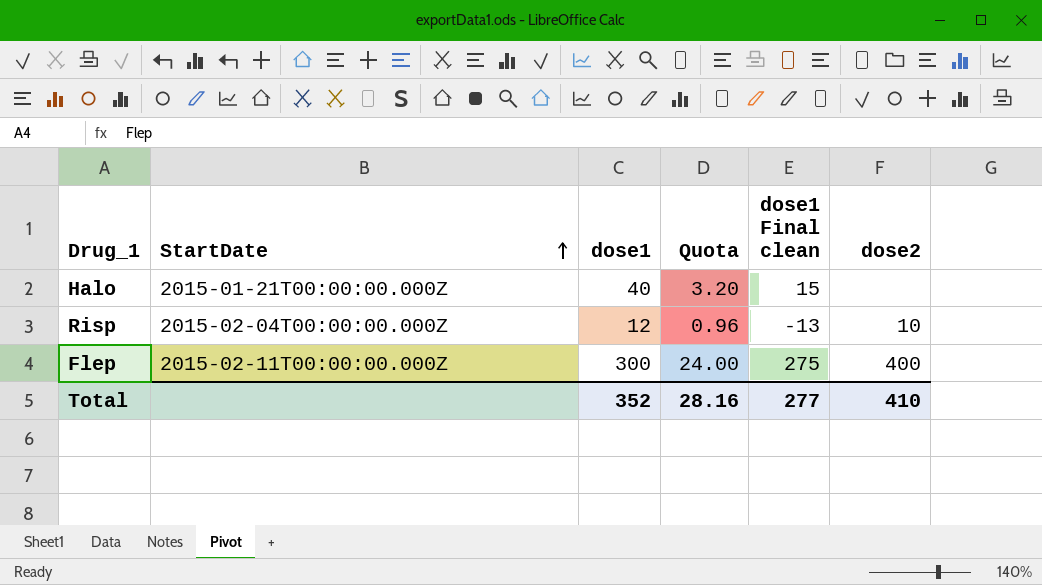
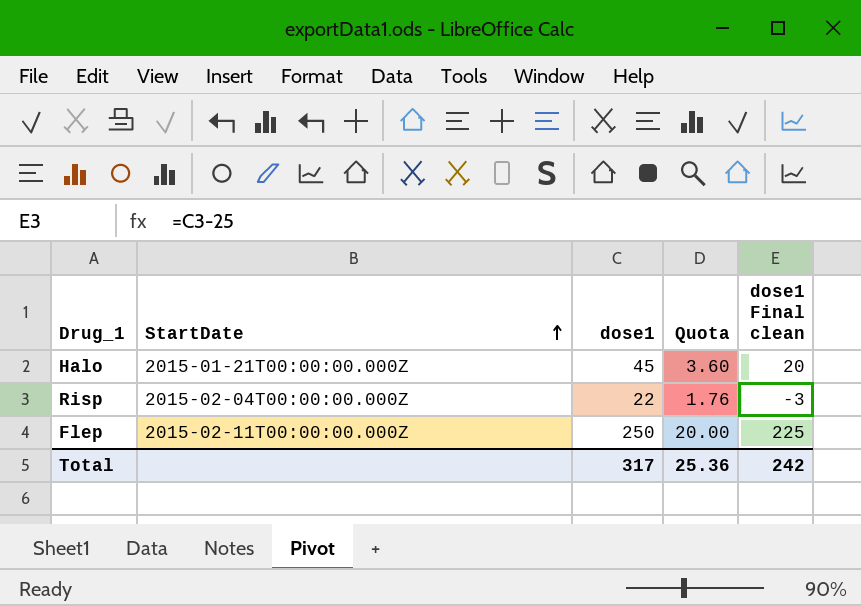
column dose2 | position: 6 -> none
Halo | dose1: 40 -> 45
Halo | Quota: 3.20 -> 3.60
Halo | dose1 Final clean: 15 -> 20
Risp | dose1: 12 -> 22
Risp | Quota: 0.96 -> 1.76
Risp | dose1 Final clean: -13 -> -3
Flep | dose1: 300 -> 250
Flep | Quota: 24.00 -> 20.00
Flep | dose1 Final clean: 275 -> 225
Total | dose1: 352 -> 317
Total | Quota: 28.16 -> 25.36
Total | dose1 Final clean: 277 -> 242

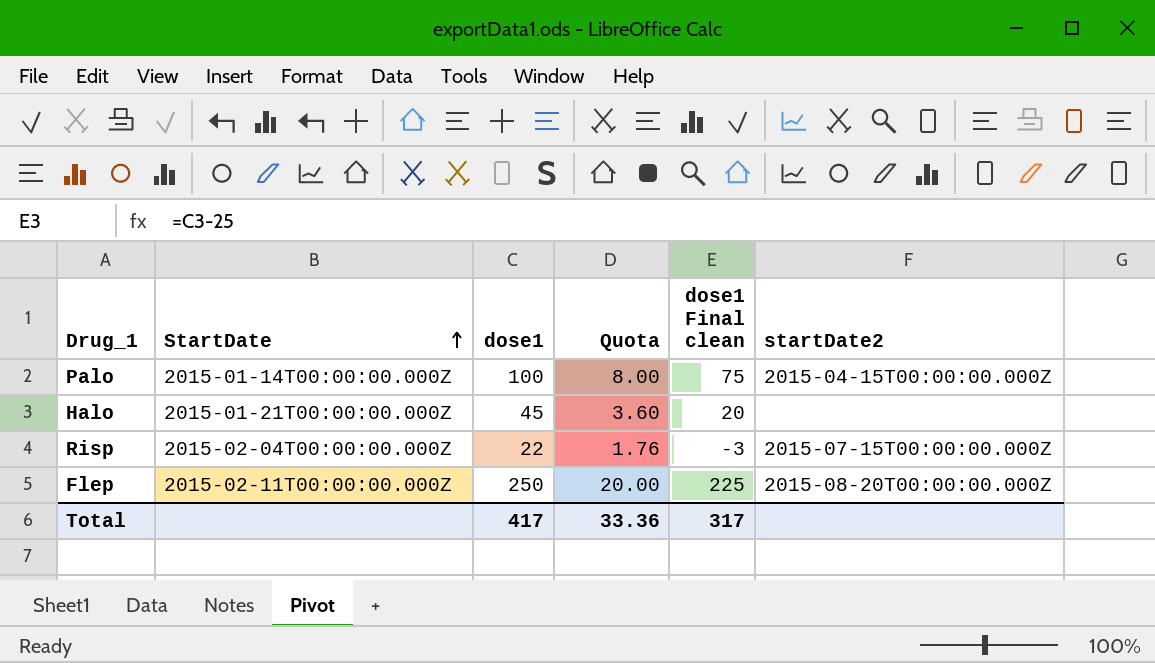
column startDate2 | position: none -> 6
row Palo: none -> 2015-01-14T00:00:00.000Z | 100 | 8.00 | 75 | 2015-04-15T00:00:00.000Z
Total | dose1: 317 -> 417
Total | Quota: 25.36 -> 33.36
Total | dose1 Final clean: 242 -> 317

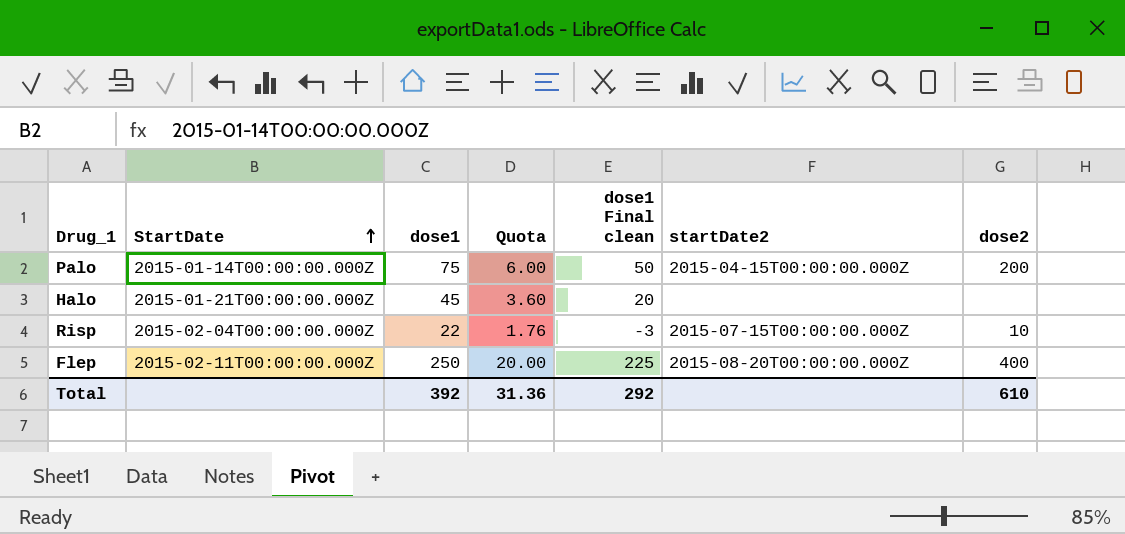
column dose2 | position: none -> 7
Palo | dose1: 100 -> 75
Palo | Quota: 8.00 -> 6.00
Palo | dose1 Final clean: 75 -> 50
Total | dose1: 417 -> 392
Total | Quota: 33.36 -> 31.36
Total | dose1 Final clean: 317 -> 292

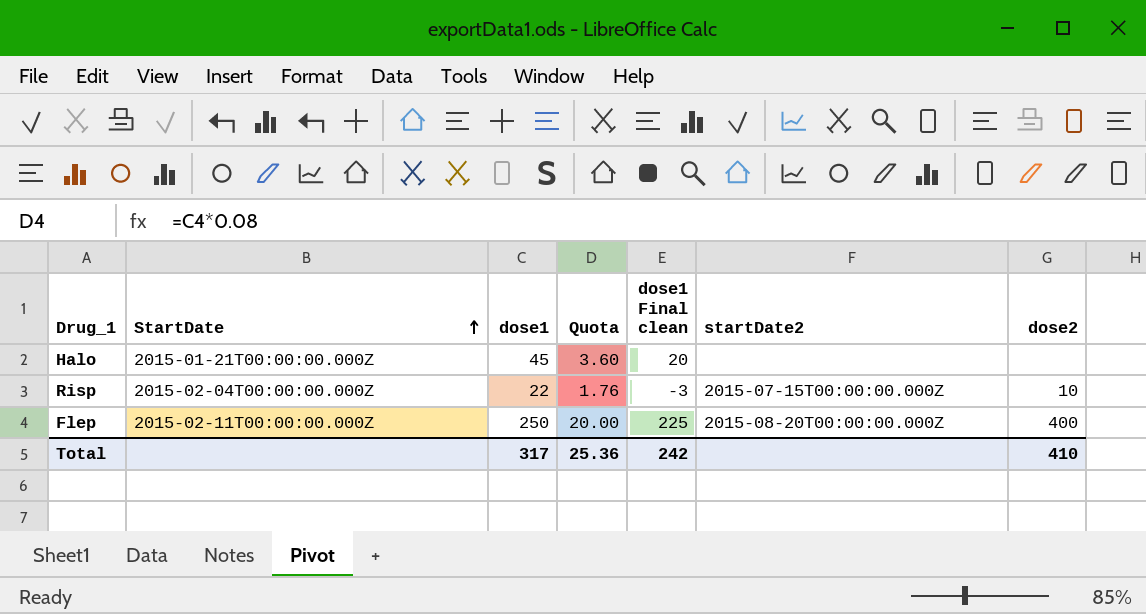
row Palo: 2015-01-14T00:00:00.000Z | 75 | 6.00 | 50 | 2015-04-15T00:00:00.000Z | 200 -> none
Total | dose1: 392 -> 317
Total | Quota: 31.36 -> 25.36
Total | dose1 Final clean: 292 -> 242
Total | dose2: 610 -> 410

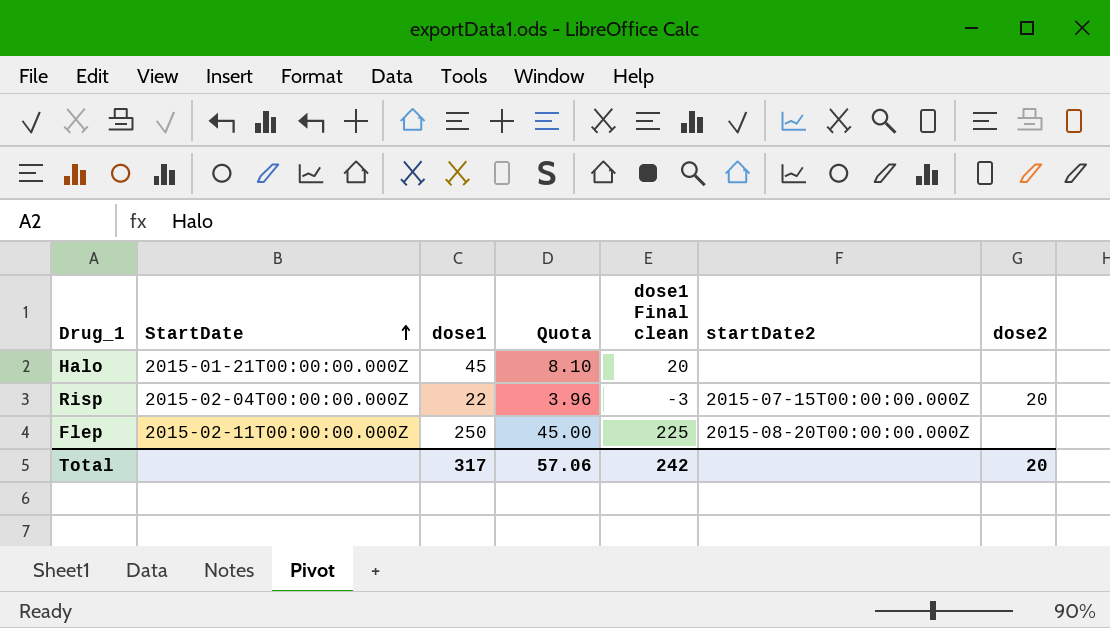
column Quota | formula: [dose1] * 0.08 -> [dose1] * 0.18
Risp | dose2: 10 -> 20
Flep | dose2: 400 -> none
Total | Quota: 25.36 -> 57.06
Total | dose2: 410 -> 20

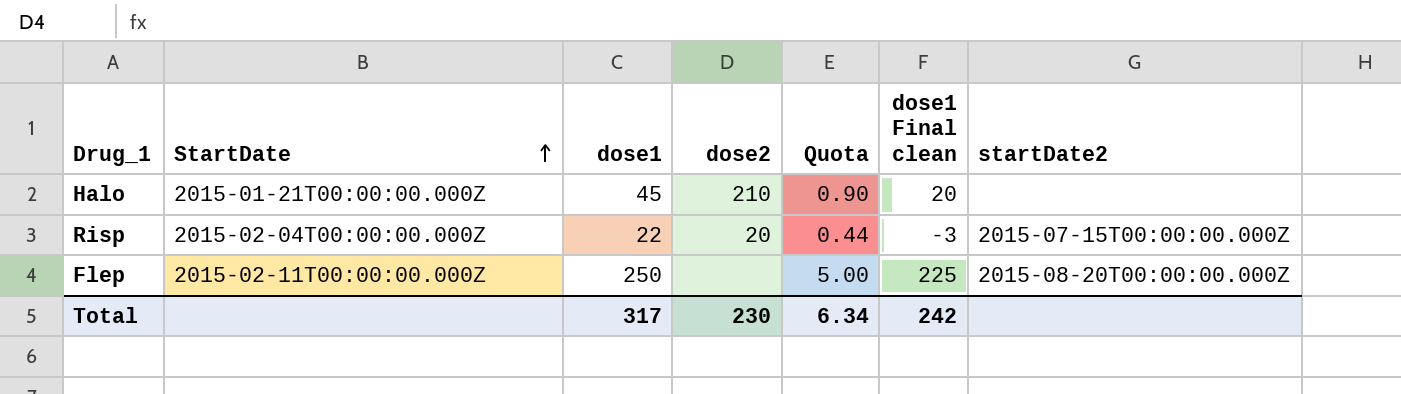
column dose2 | position: 7 -> 4
column Quota | formula: [dose1] * 0.18 -> [dose1] * 0.02
Halo | dose2: none -> 210
Total | dose2: 20 -> 230
Total | Quota: 57.06 -> 6.34

